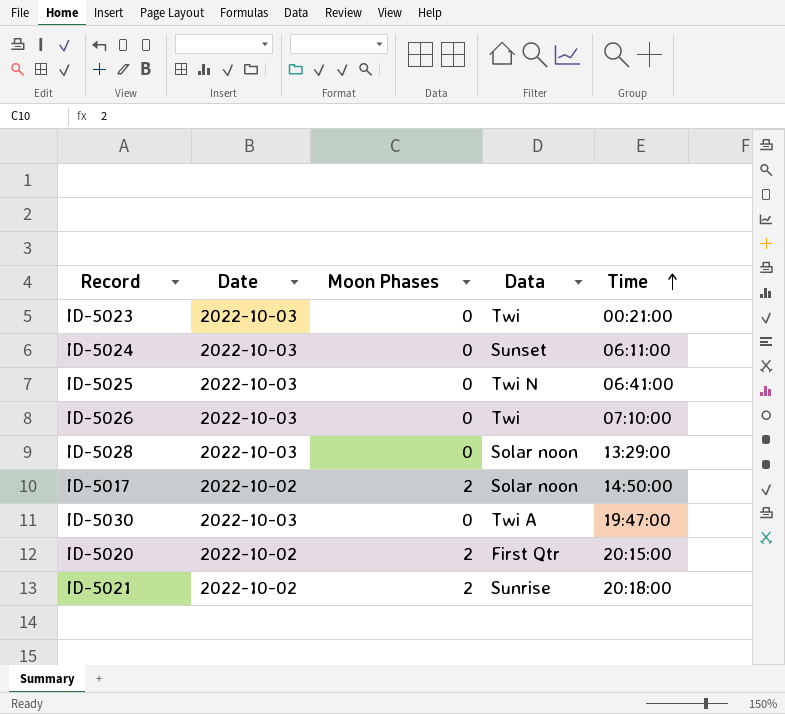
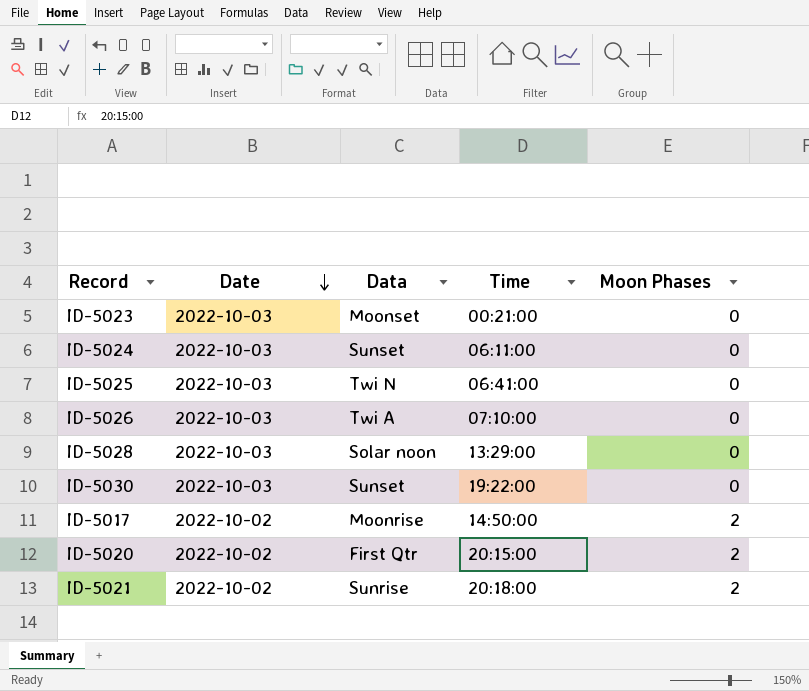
row order: Time ascending -> Date descending
column Moon Phases | position: 3 -> 5
ID-5023 | Data: Twi -> Moonset
ID-5026 | Data: Twi -> Twi A
ID-5030 | Data: Twi A -> Sunset
ID-5030 | Time: 19:47:00 -> 19:22:00
ID-5017 | Data: Solar noon -> Moonrise

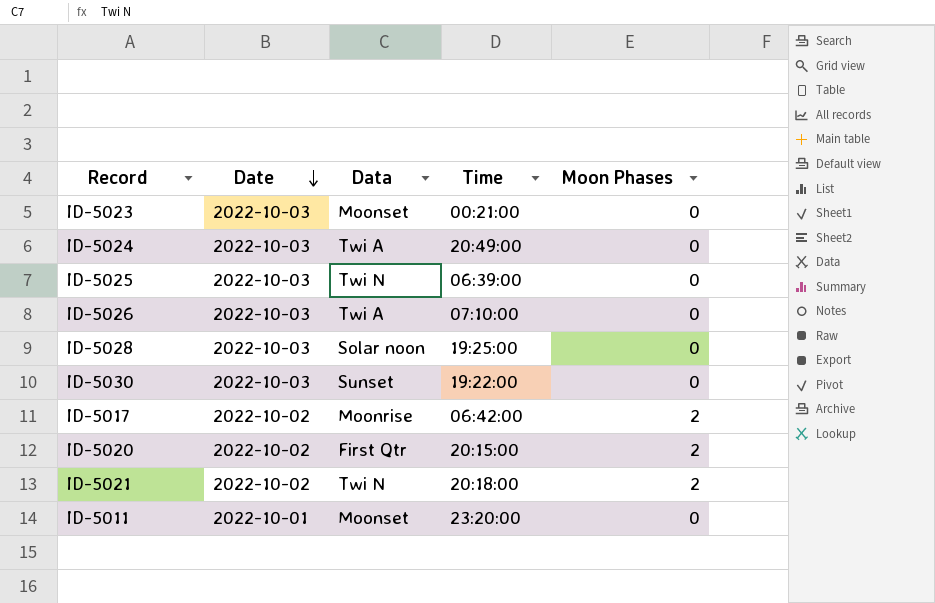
ID-5024 | Data: Sunset -> Twi A
ID-5024 | Time: 06:11:00 -> 20:49:00
ID-5025 | Time: 06:41:00 -> 06:39:00
ID-5028 | Time: 13:29:00 -> 19:25:00
ID-5017 | Time: 14:50:00 -> 06:42:00
ID-5021 | Data: Sunrise -> Twi N
row ID-5011: none -> 2022-10-01 | Moonset | 23:20:00 | 0

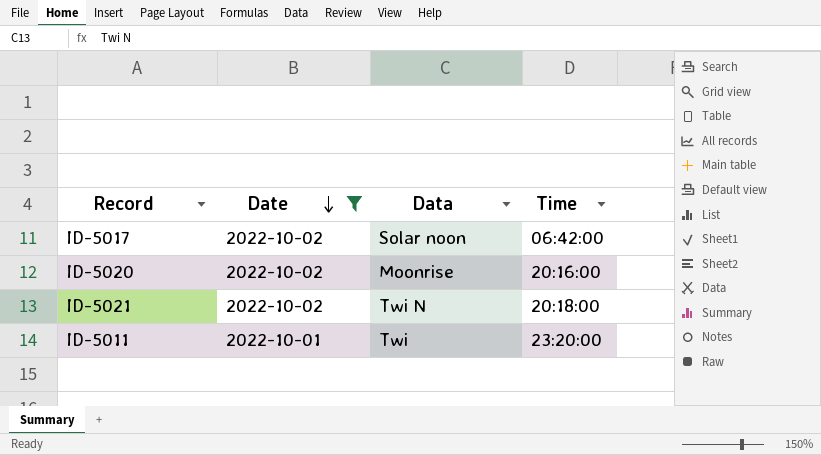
filter: none -> Date != 2022-10-03
column Moon Phases | position: 5 -> none
ID-5017 | Data: Moonrise -> Solar noon
ID-5020 | Data: First Qtr -> Moonrise
ID-5020 | Time: 20:15:00 -> 20:16:00
ID-5011 | Data: Moonset -> Twi

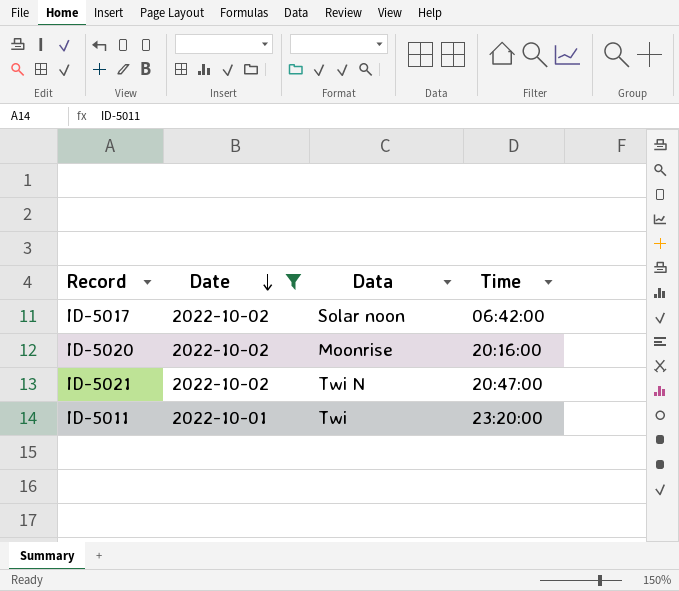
ID-5021 | Time: 20:18:00 -> 20:47:00

